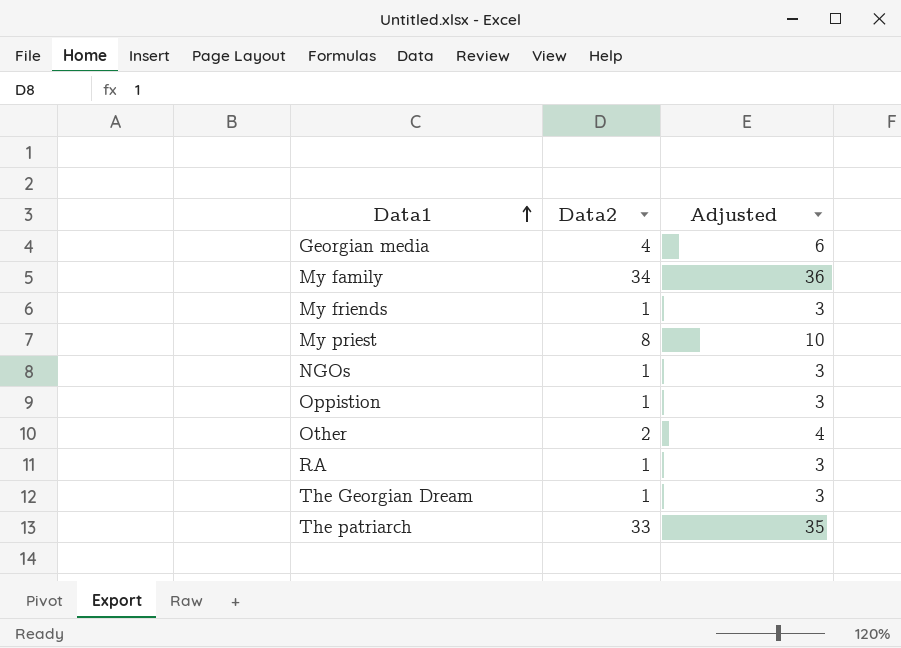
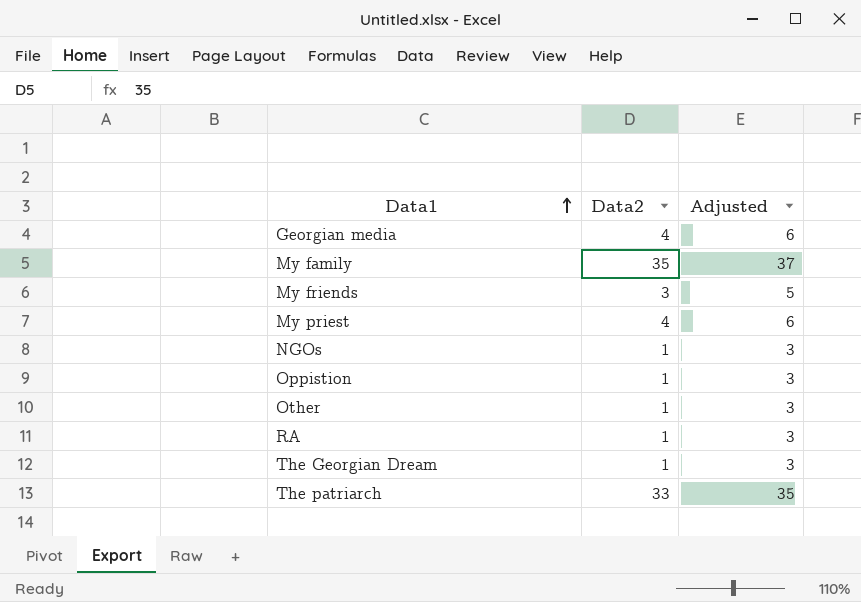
My family | Data2: 34 -> 35
My family | Adjusted: 36 -> 37
My friends | Data2: 1 -> 3
My friends | Adjusted: 3 -> 5
My priest | Data2: 8 -> 4
My priest | Adjusted: 10 -> 6
Other | Data2: 2 -> 1
Other | Adjusted: 4 -> 3

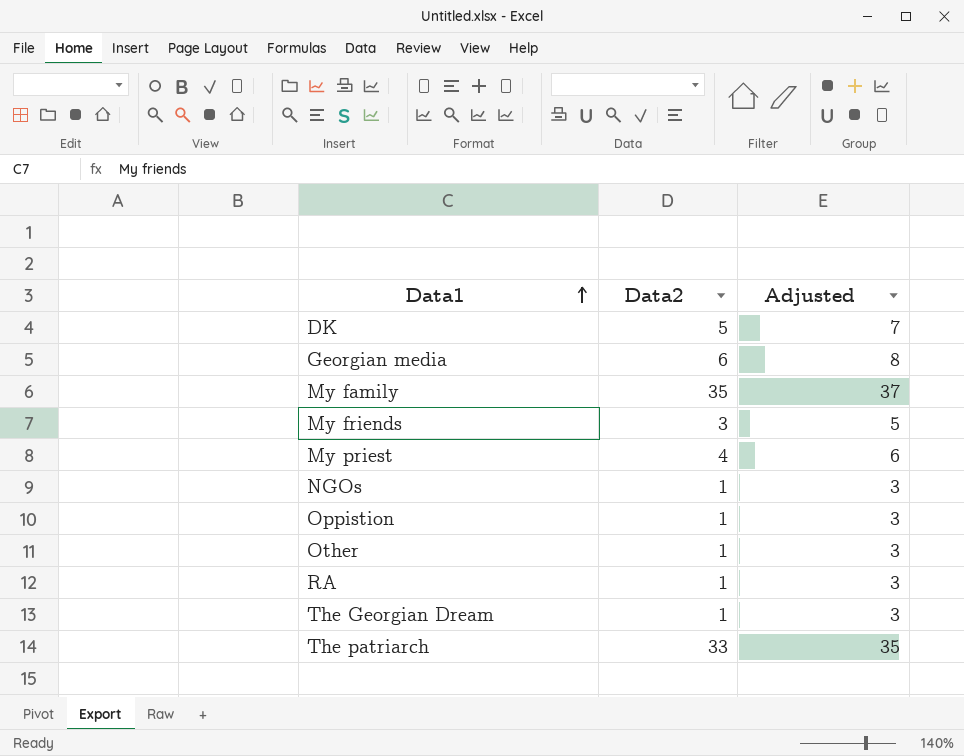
row DK: none -> 5 | 7
Georgian media | Data2: 4 -> 6
Georgian media | Adjusted: 6 -> 8

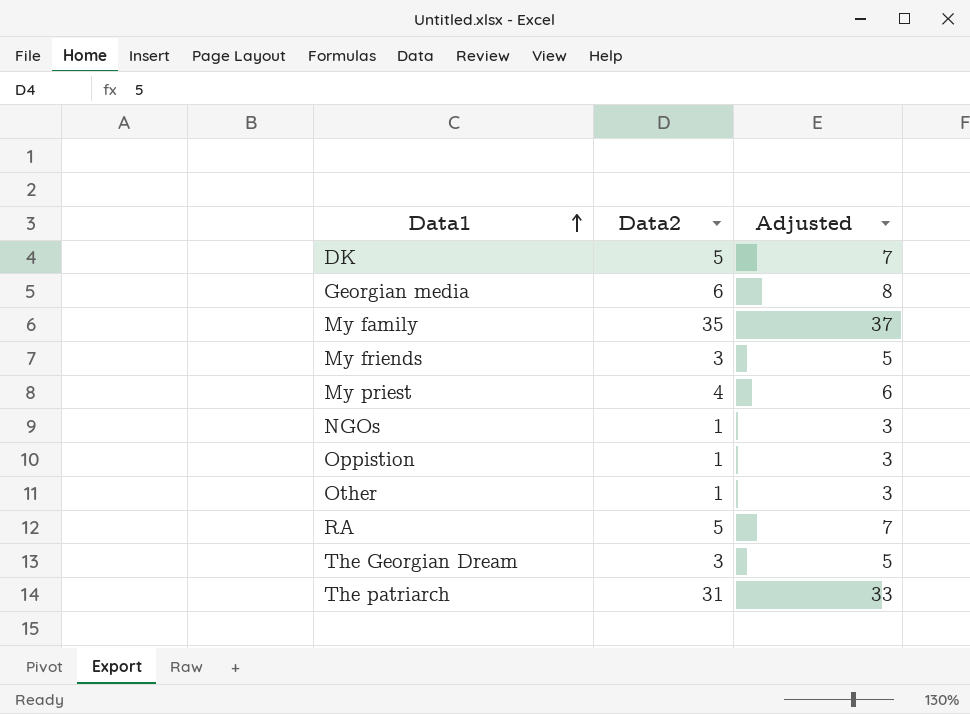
RA | Data2: 1 -> 5
RA | Adjusted: 3 -> 7
The Georgian Dream | Data2: 1 -> 3
The Georgian Dream | Adjusted: 3 -> 5
The patriarch | Data2: 33 -> 31
The patriarch | Adjusted: 35 -> 33

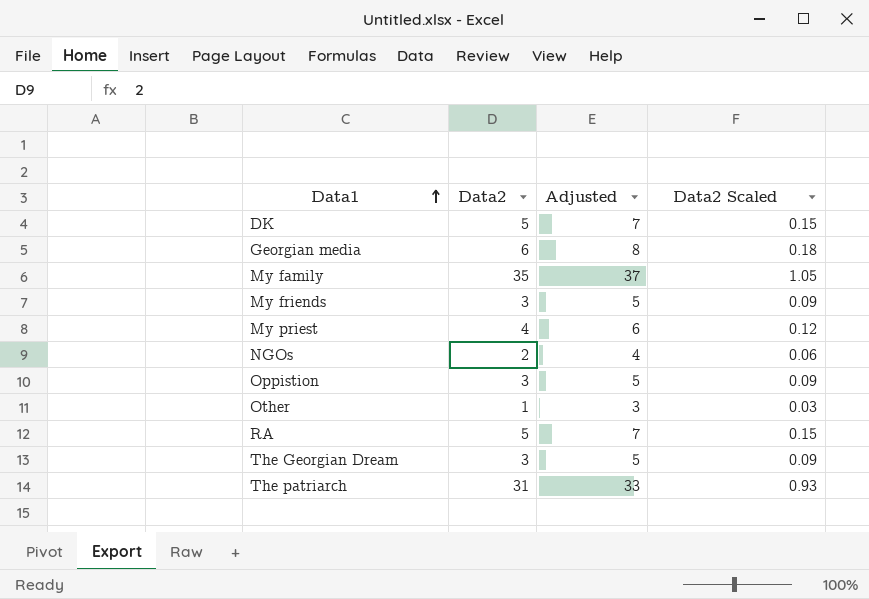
column Data2 Scaled | formula: none -> [Data2] * 0.03
NGOs | Data2: 1 -> 2
NGOs | Adjusted: 3 -> 4
Oppistion | Data2: 1 -> 3
Oppistion | Adjusted: 3 -> 5

